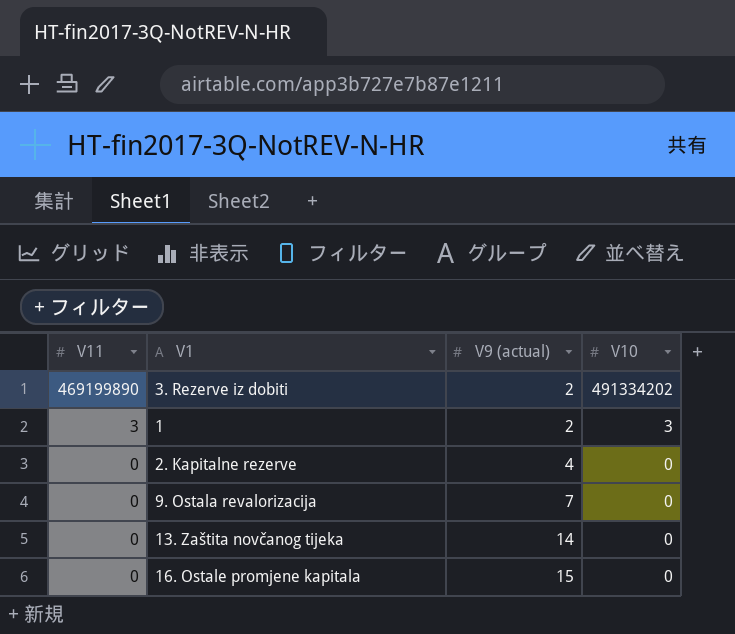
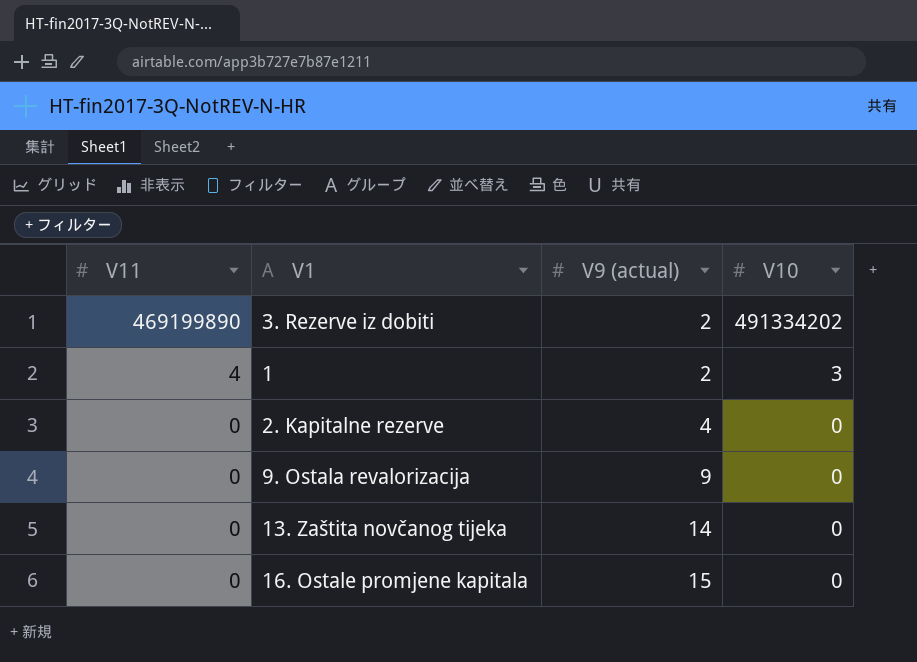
1 | V11: 3 -> 4
9. Ostala revalorizacija | V9 (actual): 7 -> 9

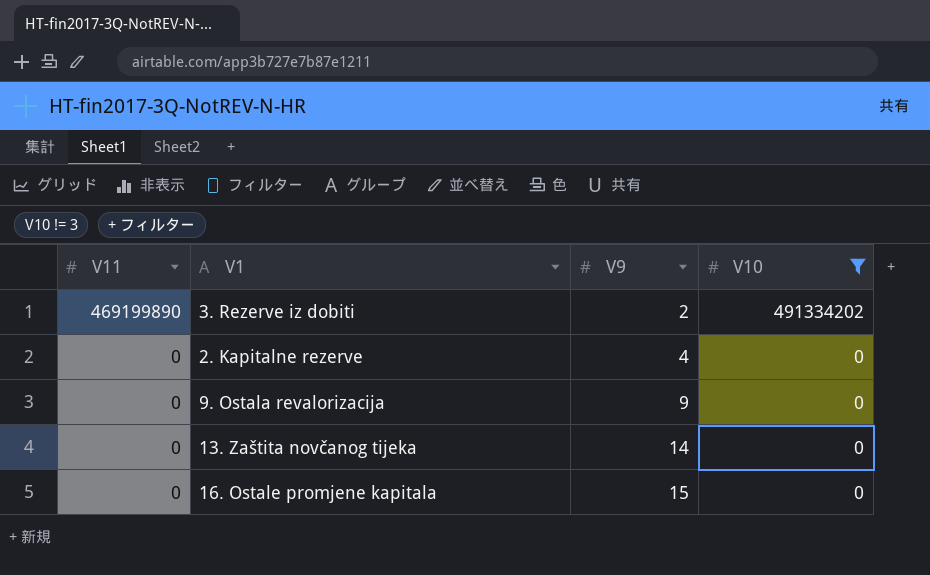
filter: none -> V10 != 3
column name: V9 (actual) -> V9

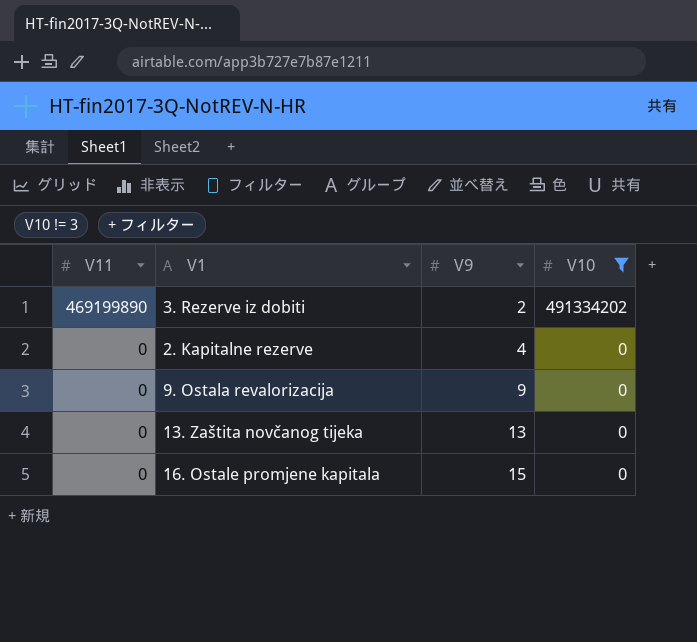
13. Zaštita novčanog tijeka | V9: 14 -> 13

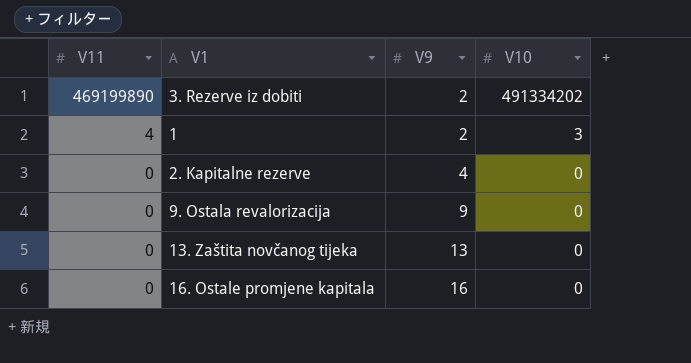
filter: V10 != 3 -> none
16. Ostale promjene kapitala | V9: 15 -> 16

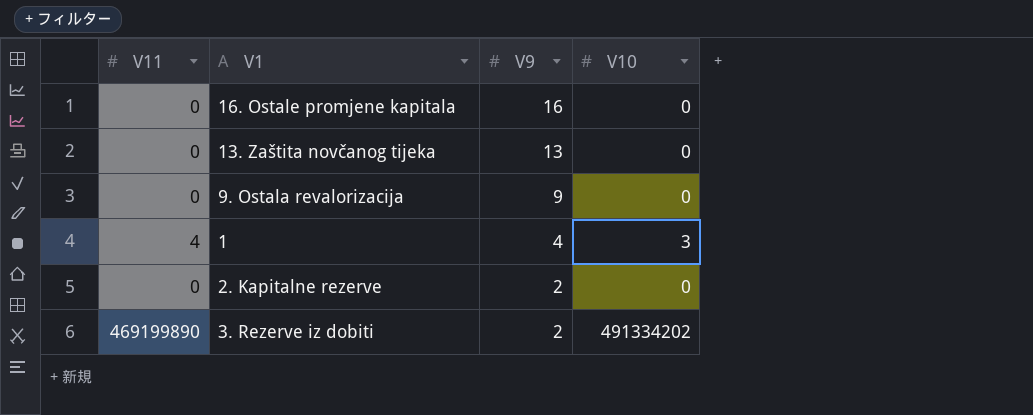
row order: V11 descending -> V9 descending
1 | V9: 2 -> 4
2. Kapitalne rezerve | V9: 4 -> 2

